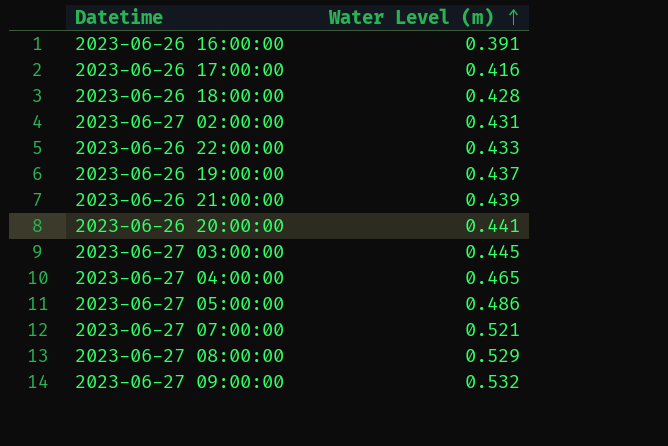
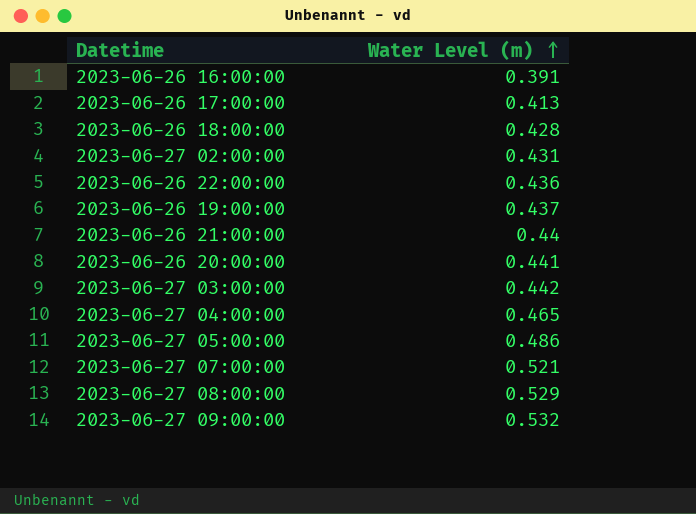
2023-06-26 17:00:00 | Water Level (m): 0.416 -> 0.413
2023-06-26 22:00:00 | Water Level (m): 0.433 -> 0.436
2023-06-26 21:00:00 | Water Level (m): 0.439 -> 0.44
2023-06-27 03:00:00 | Water Level (m): 0.445 -> 0.442

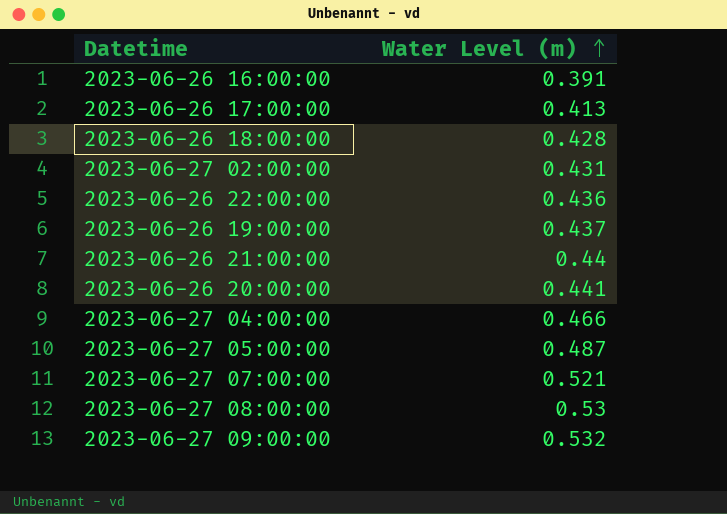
row 2023-06-27 03:00:00: 0.442 -> none
2023-06-27 04:00:00 | Water Level (m): 0.465 -> 0.466
2023-06-27 05:00:00 | Water Level (m): 0.486 -> 0.487
2023-06-27 08:00:00 | Water Level (m): 0.529 -> 0.53

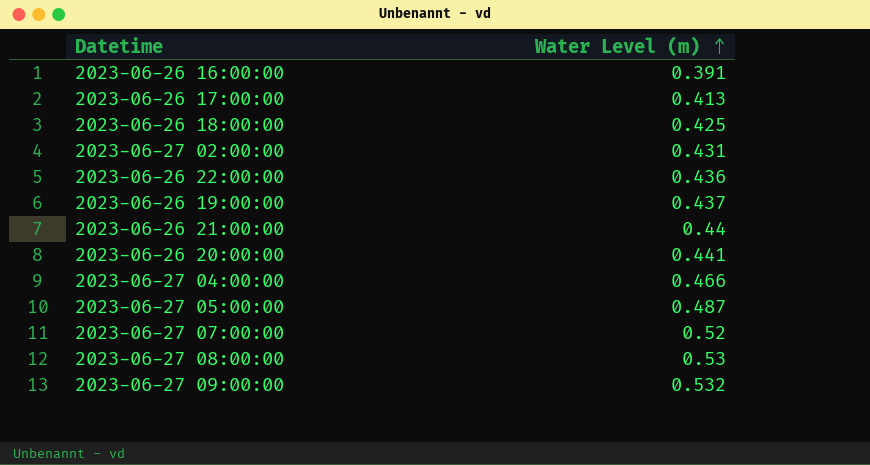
2023-06-26 18:00:00 | Water Level (m): 0.428 -> 0.425
2023-06-27 07:00:00 | Water Level (m): 0.521 -> 0.52

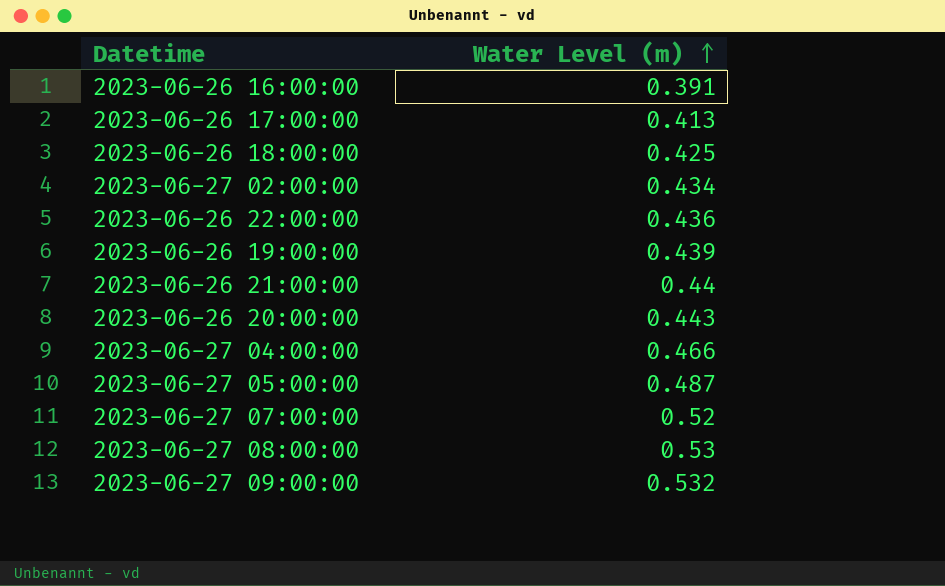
2023-06-27 02:00:00 | Water Level (m): 0.431 -> 0.434
2023-06-26 19:00:00 | Water Level (m): 0.437 -> 0.439
2023-06-26 20:00:00 | Water Level (m): 0.441 -> 0.443

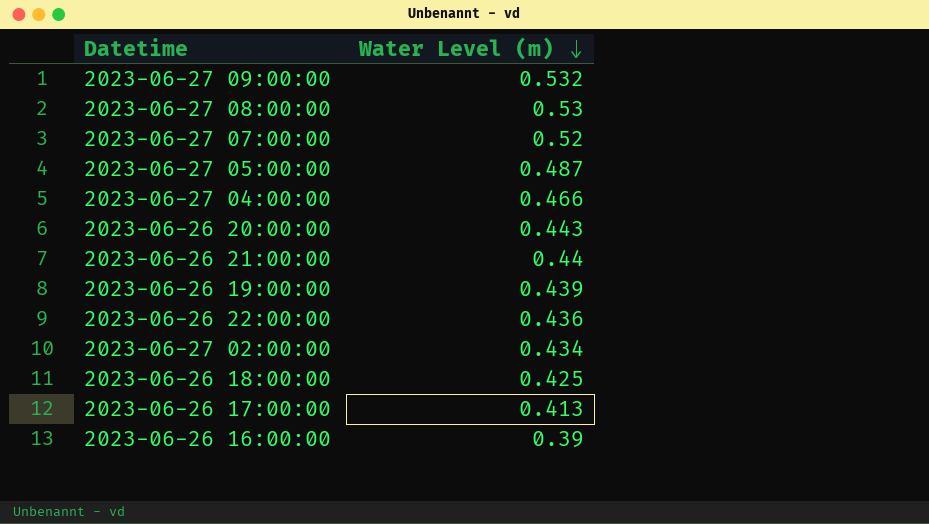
row order: Water Level (m) ascending -> Water Level (m) descending
2023-06-26 16:00:00 | Water Level (m): 0.391 -> 0.39

